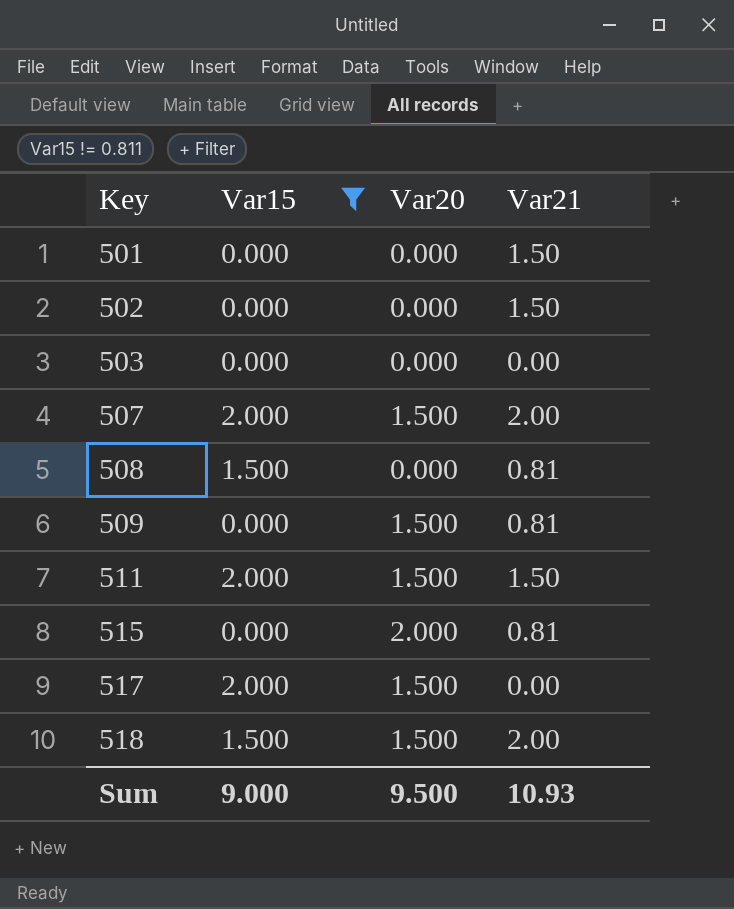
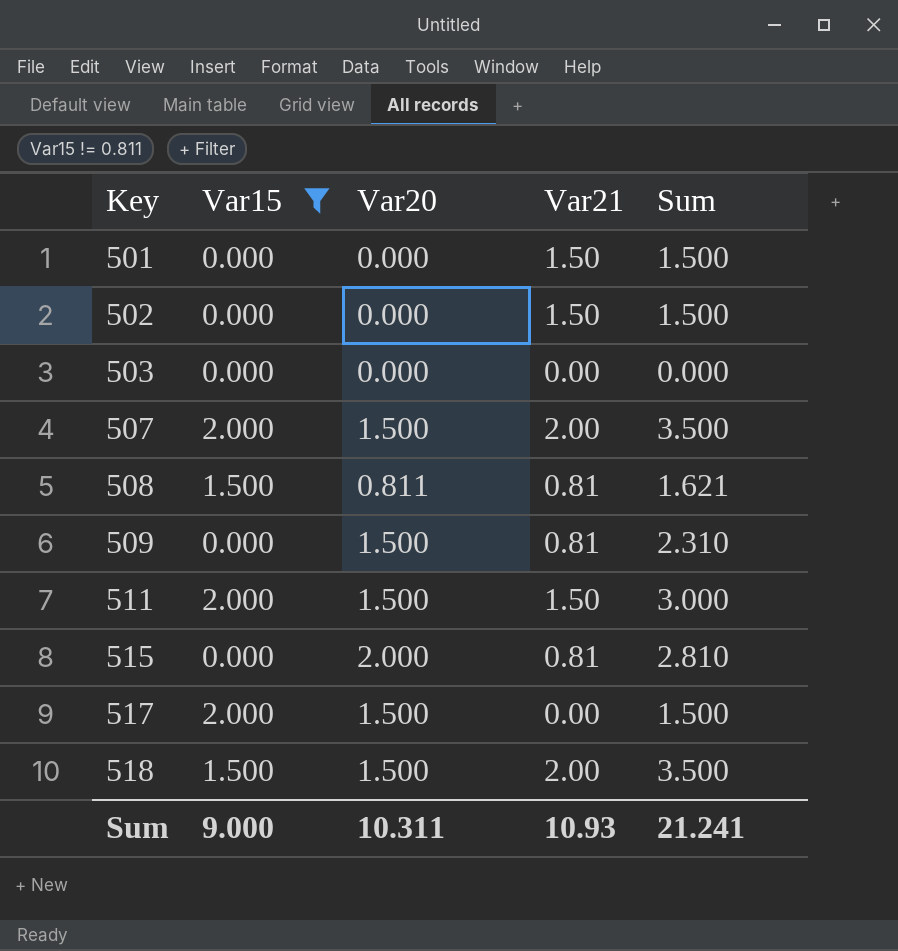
column Sum | formula: none -> [Var20] + [Var21]
508 | Var20: 0.000 -> 0.811
Sum | Var20: 9.500 -> 10.311

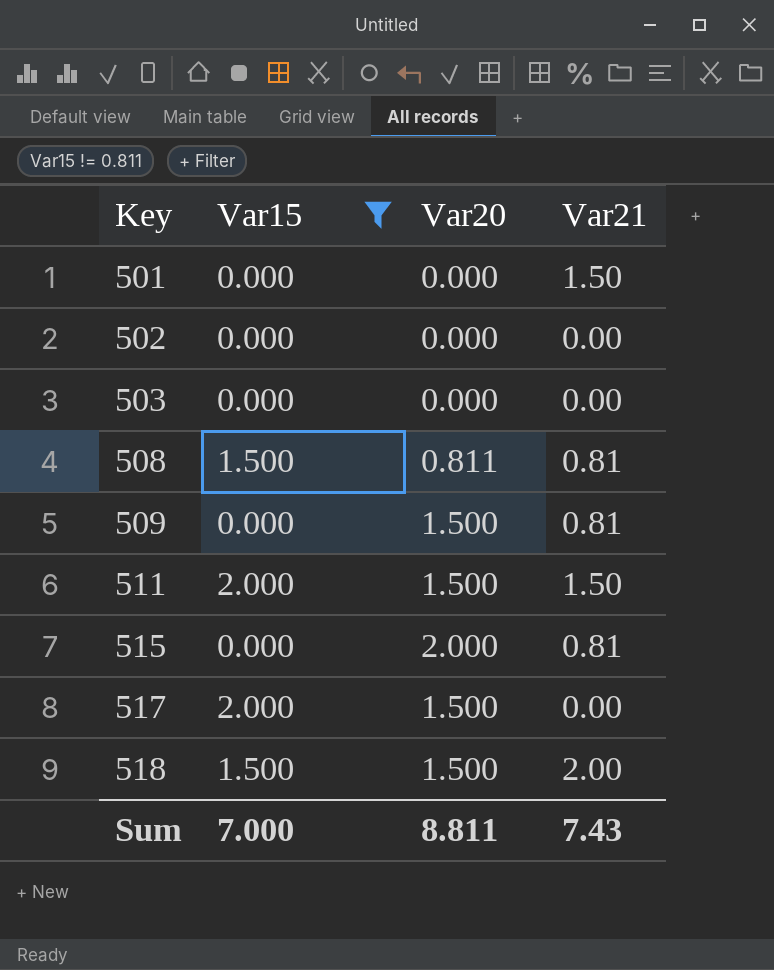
column Sum | formula: [Var20] + [Var21] -> none
row 507: 2.000 | 1.500 | 2.00 | 3.500 -> none
502 | Var21: 1.50 -> 0.00
Sum | Var15: 9.000 -> 7.000
Sum | Var20: 10.311 -> 8.811
Sum | Var21: 10.93 -> 7.43

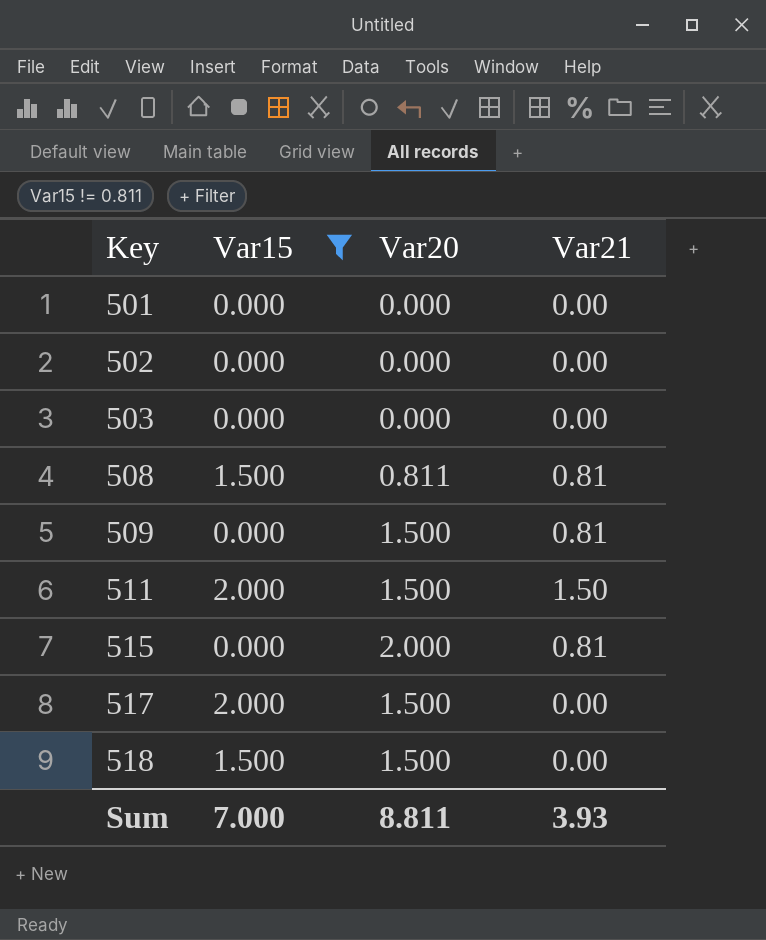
501 | Var21: 1.50 -> 0.00
518 | Var21: 2.00 -> 0.00
Sum | Var21: 7.43 -> 3.93

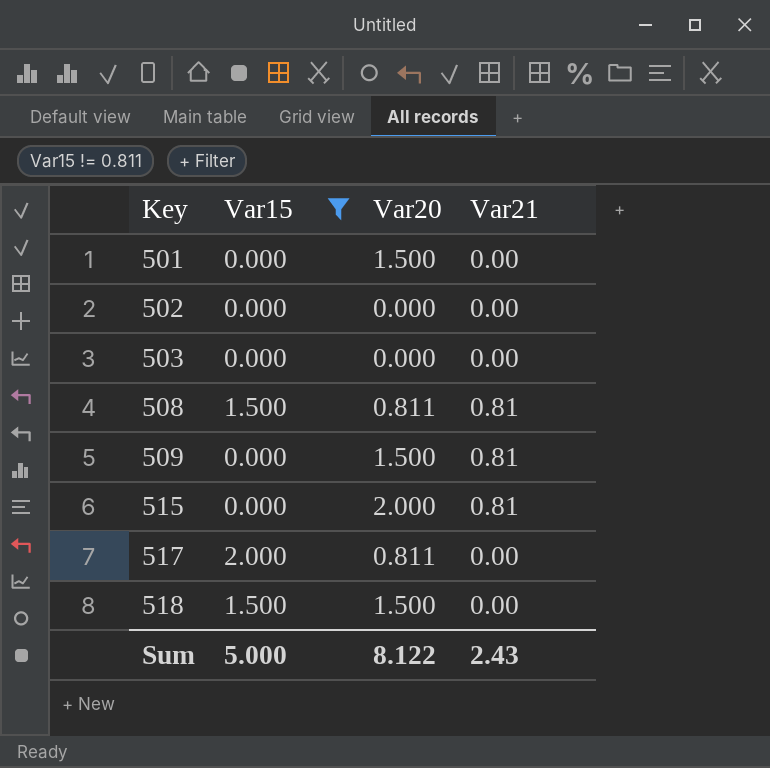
row 511: 2.000 | 1.500 | 1.50 -> none
501 | Var20: 0.000 -> 1.500
517 | Var20: 1.500 -> 0.811
Sum | Var15: 7.000 -> 5.000
Sum | Var20: 8.811 -> 8.122
Sum | Var21: 3.93 -> 2.43

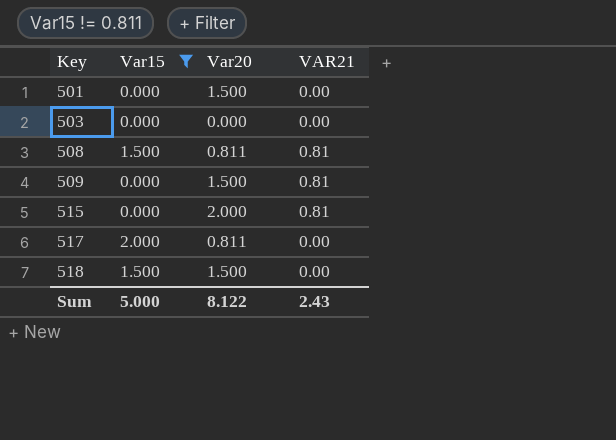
column name: Var21 -> VAR21
row 502: 0.000 | 0.000 | 0.00 -> none

